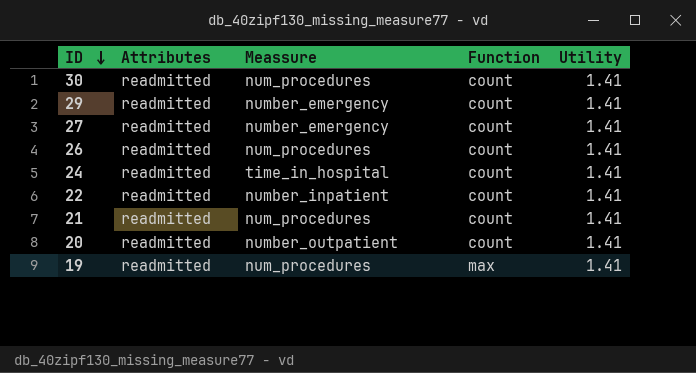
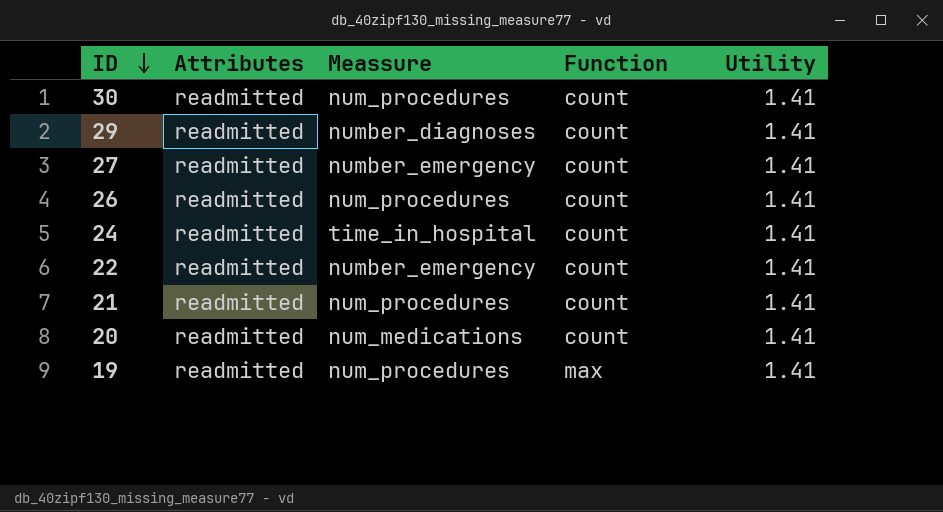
29 | Meassure: number_emergency -> number_diagnoses
22 | Meassure: number_inpatient -> number_emergency
20 | Meassure: number_outpatient -> num_medications

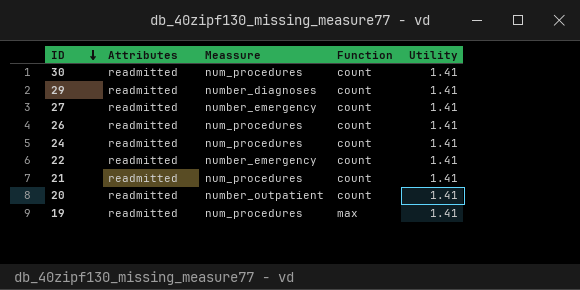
24 | Meassure: time_in_hospital -> num_procedures
20 | Meassure: num_medications -> number_outpatient

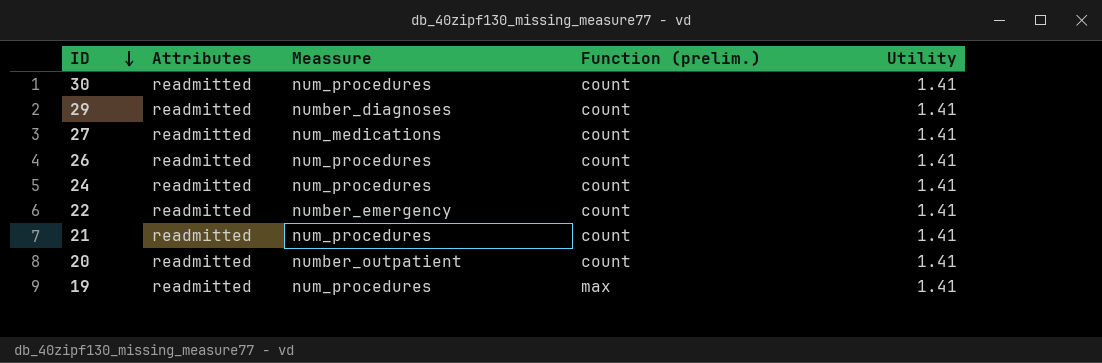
column name: Function -> Function (prelim.)
27 | Meassure: number_emergency -> num_medications

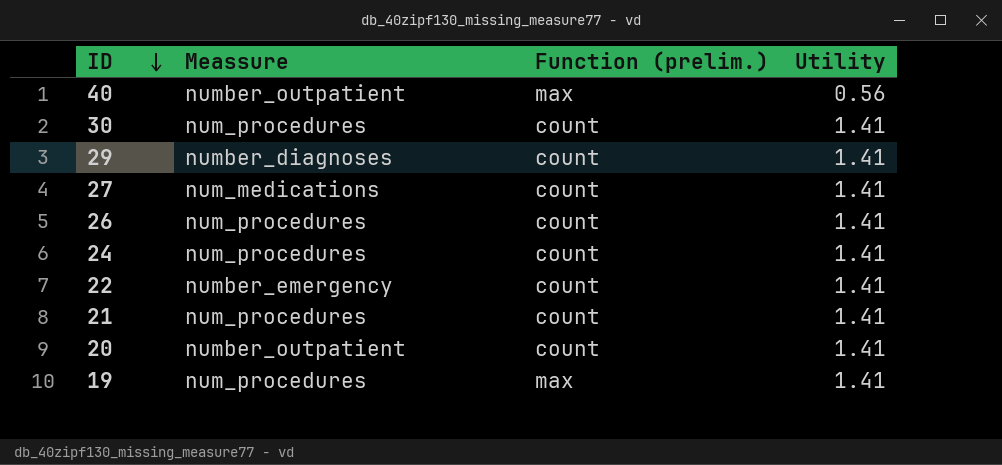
column Attributes | position: 2 -> none
row 40: none -> number_outpatient | max | 0.56

